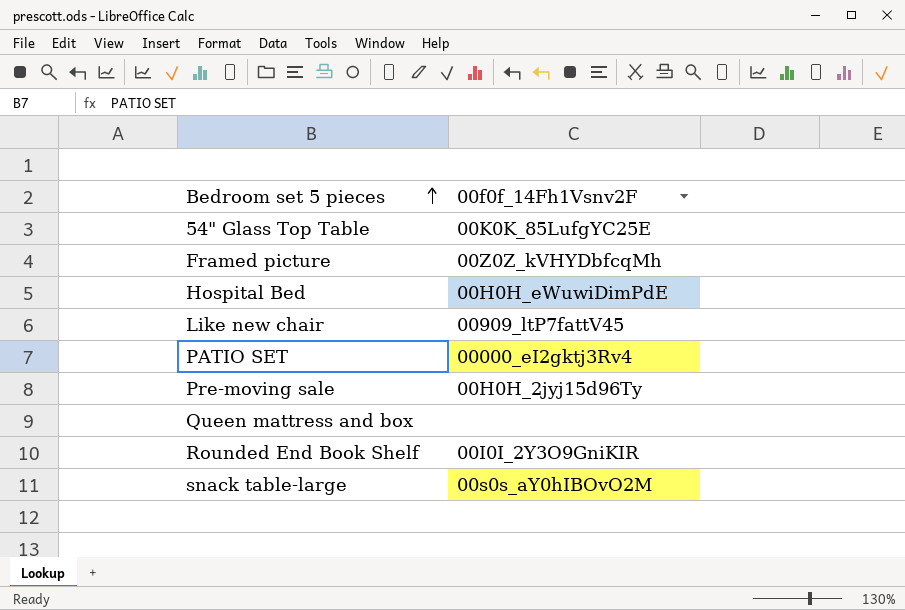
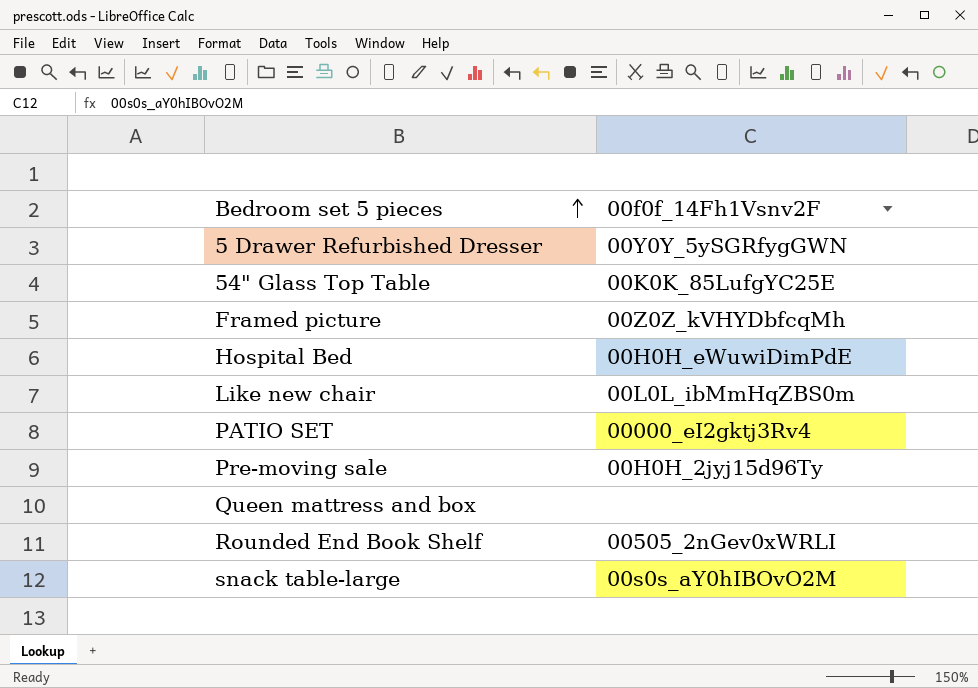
row 5 Drawer Refurbished Dresser: none -> 00Y0Y_5ySGRfygGWN
Like new chair | 00f0f_14Fh1Vsnv2F: 00909_ltP7fattV45 -> 00L0L_ibMmHqZBS0m
Rounded End Book Shelf | 00f0f_14Fh1Vsnv2F: 00I0I_2Y3O9GniKIR -> 00505_2nGev0xWRLI

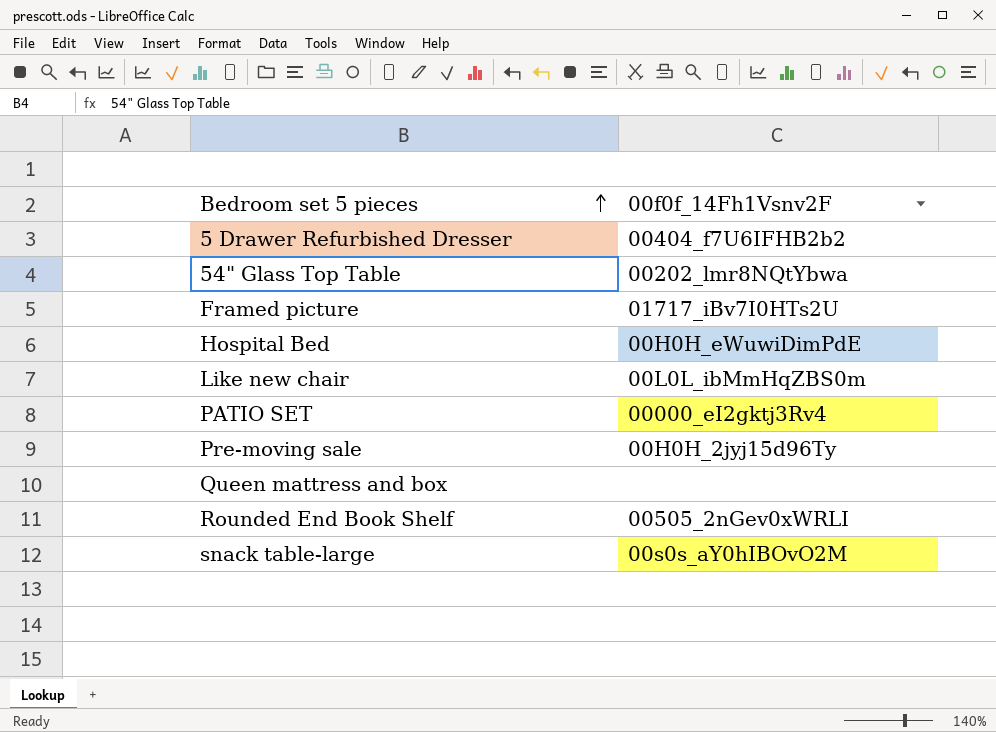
5 Drawer Refurbished Dresser | 00f0f_14Fh1Vsnv2F: 00Y0Y_5ySGRfygGWN -> 00404_f7U6IFHB2b2
54" Glass Top Table | 00f0f_14Fh1Vsnv2F: 00K0K_85LufgYC25E -> 00202_lmr8NQtYbwa
Framed picture | 00f0f_14Fh1Vsnv2F: 00Z0Z_kVHYDbfcqMh -> 01717_iBv7I0HTs2U

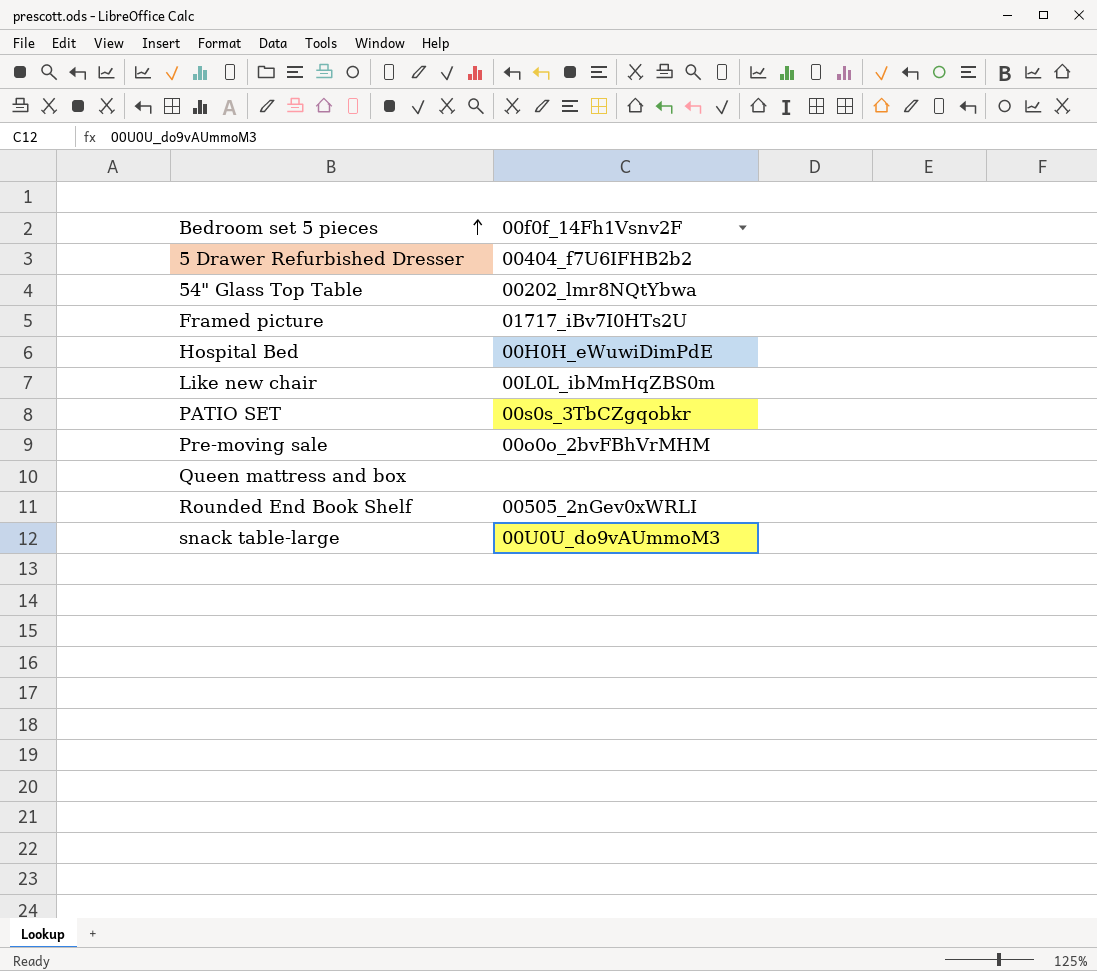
PATIO SET | 00f0f_14Fh1Vsnv2F: 00000_eI2gktj3Rv4 -> 00s0s_3TbCZgqobkr
Pre-moving sale | 00f0f_14Fh1Vsnv2F: 00H0H_2jyj15d96Ty -> 00o0o_2bvFBhVrMHM
snack table-large | 00f0f_14Fh1Vsnv2F: 00s0s_aY0hIBOvO2M -> 00U0U_do9vAUmmoM3

